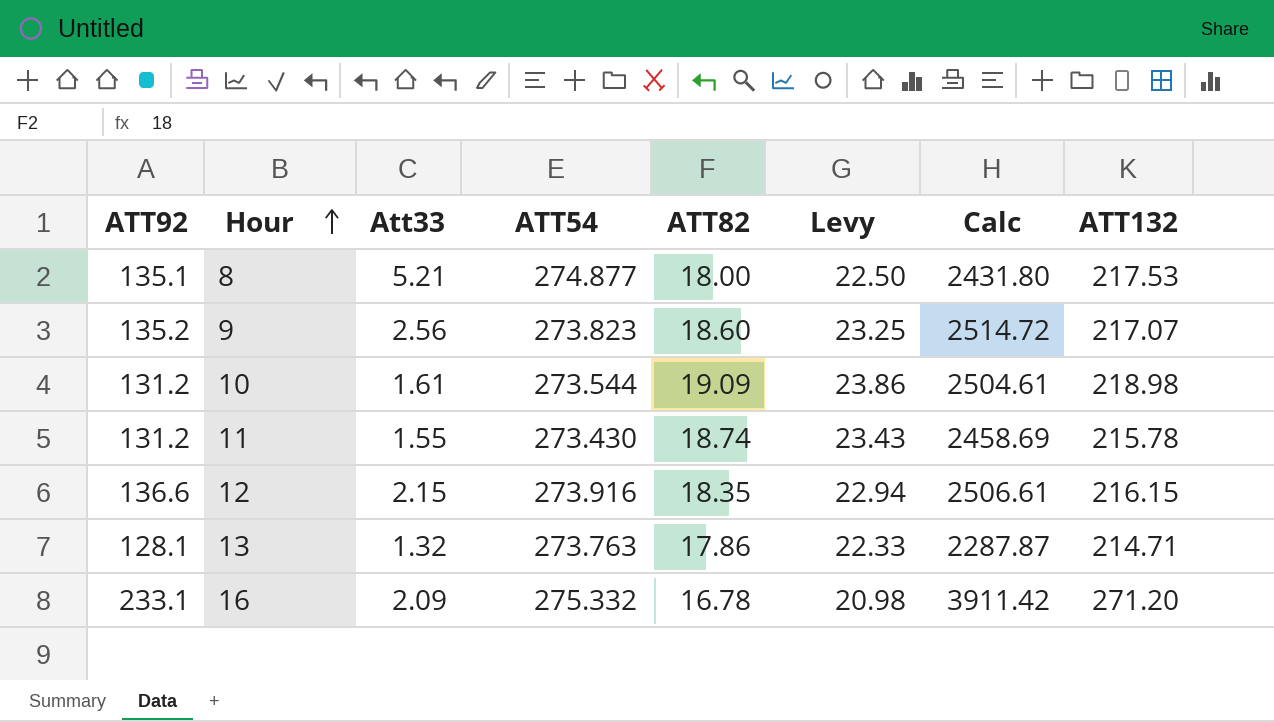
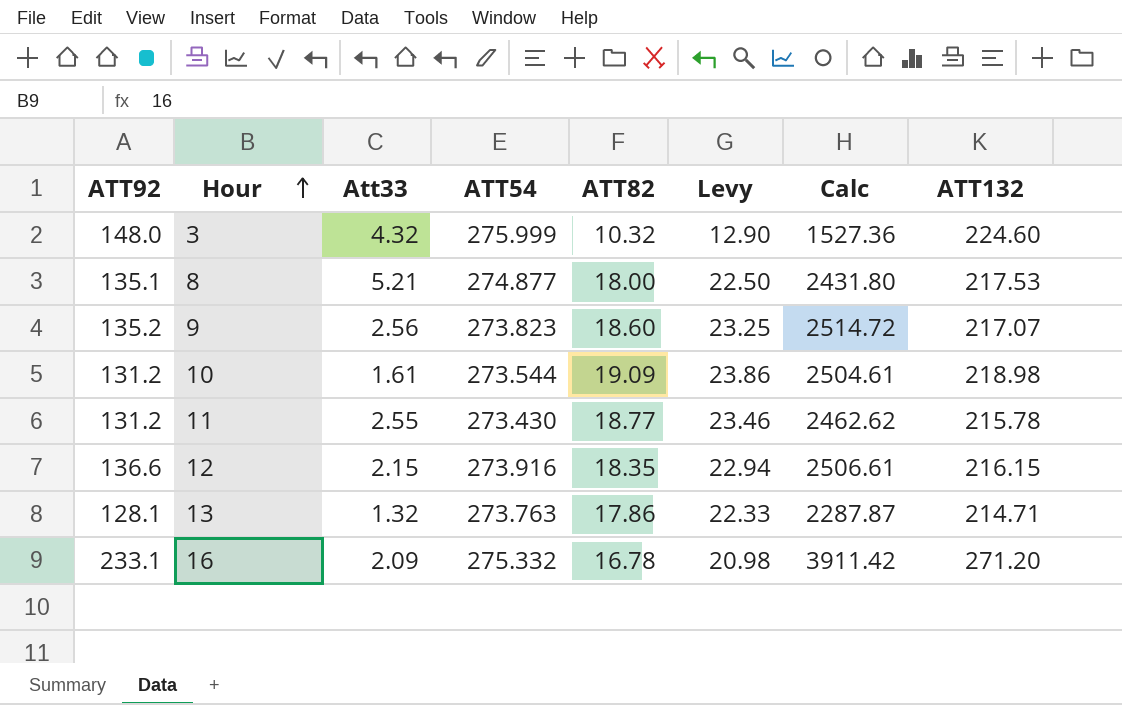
row 3: none -> 148.0 | 4.32 | 275.999 | 10.32 | 12.90 | 1527.36 | 224.60
11 | Att33: 1.55 -> 2.55
11 | ATT82: 18.74 -> 18.77
11 | Levy: 23.43 -> 23.46
11 | Calc: 2458.69 -> 2462.62

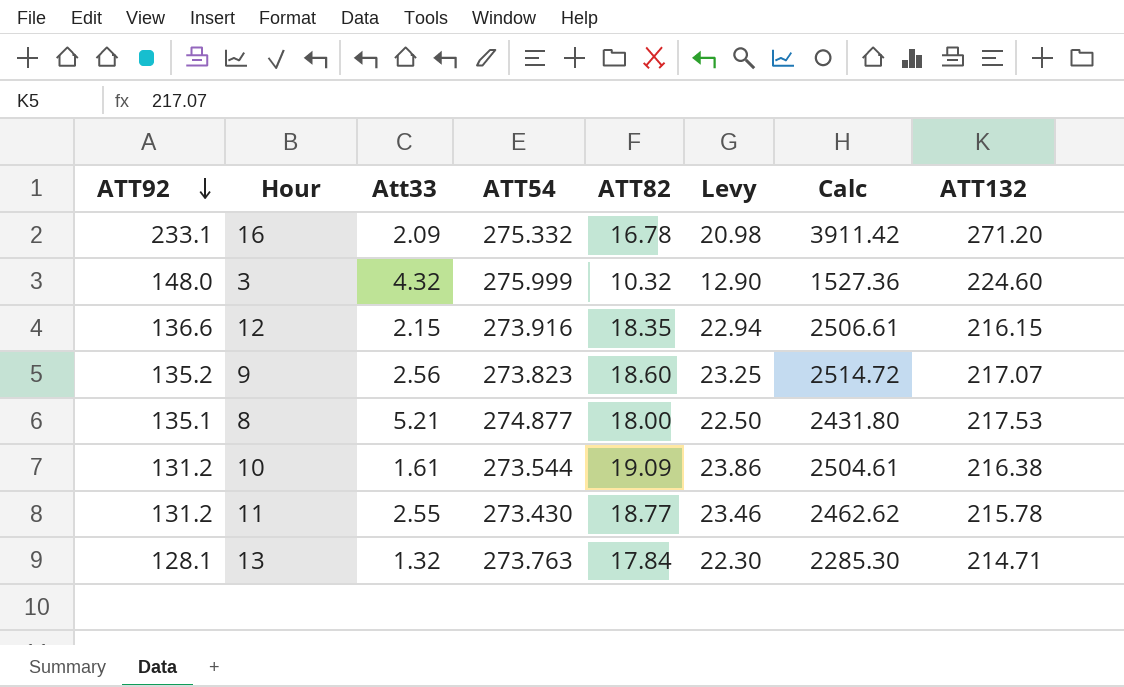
row order: Hour ascending -> ATT92 descending
10 | ATT132: 218.98 -> 216.38
13 | ATT82: 17.86 -> 17.84
13 | Levy: 22.33 -> 22.30
13 | Calc: 2287.87 -> 2285.30

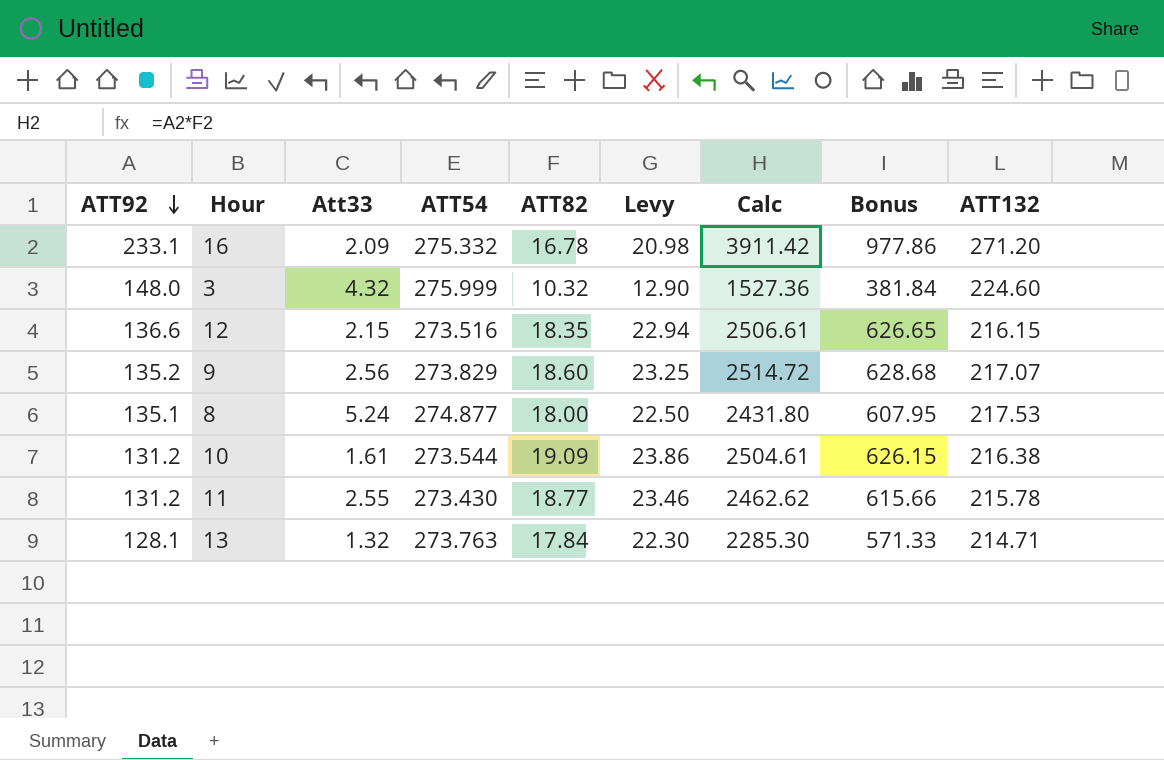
column Bonus | formula: none -> [Calc] * 0.25
12 | ATT54: 273.916 -> 273.516
9 | ATT54: 273.823 -> 273.829
8 | Att33: 5.21 -> 5.24

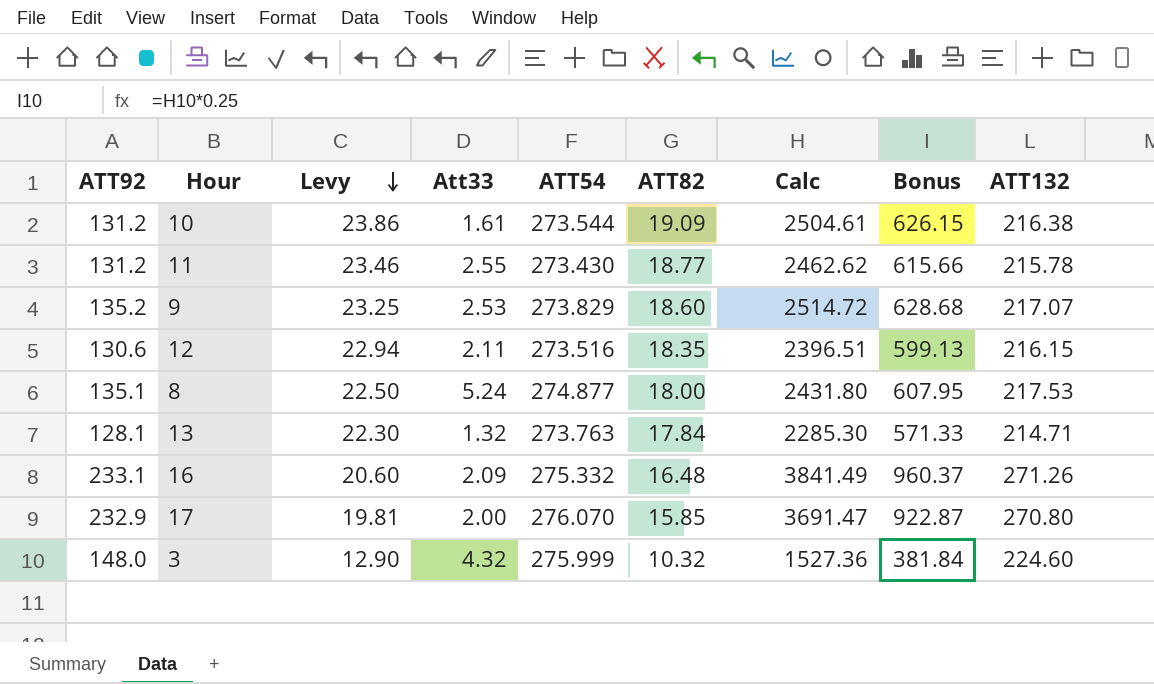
row order: ATT92 descending -> Levy descending
column Levy | position: 6 -> 3
9 | Att33: 2.56 -> 2.53
12 | ATT92: 136.6 -> 130.6
12 | Att33: 2.15 -> 2.11
12 | Calc: 2506.61 -> 2396.51
12 | Bonus: 626.65 -> 599.13
16 | Levy: 20.98 -> 20.60
16 | ATT82: 16.78 -> 16.48
16 | Calc: 3911.42 -> 3841.49
16 | Bonus: 977.86 -> 960.37
16 | ATT132: 271.20 -> 271.26
row 17: none -> 232.9 | 19.81 | 2.00 | 276.070 | 15.85 | 3691.47 | 922.87 | 270.80

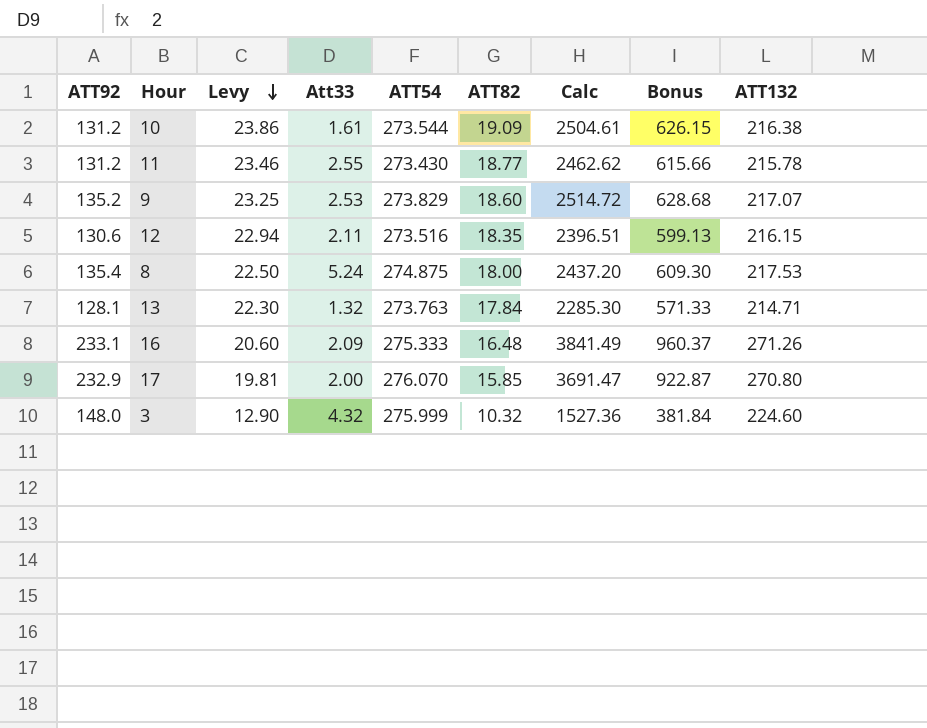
8 | ATT92: 135.1 -> 135.4
8 | ATT54: 274.877 -> 274.875
8 | Calc: 2431.80 -> 2437.20
8 | Bonus: 607.95 -> 609.30
16 | ATT54: 275.332 -> 275.333

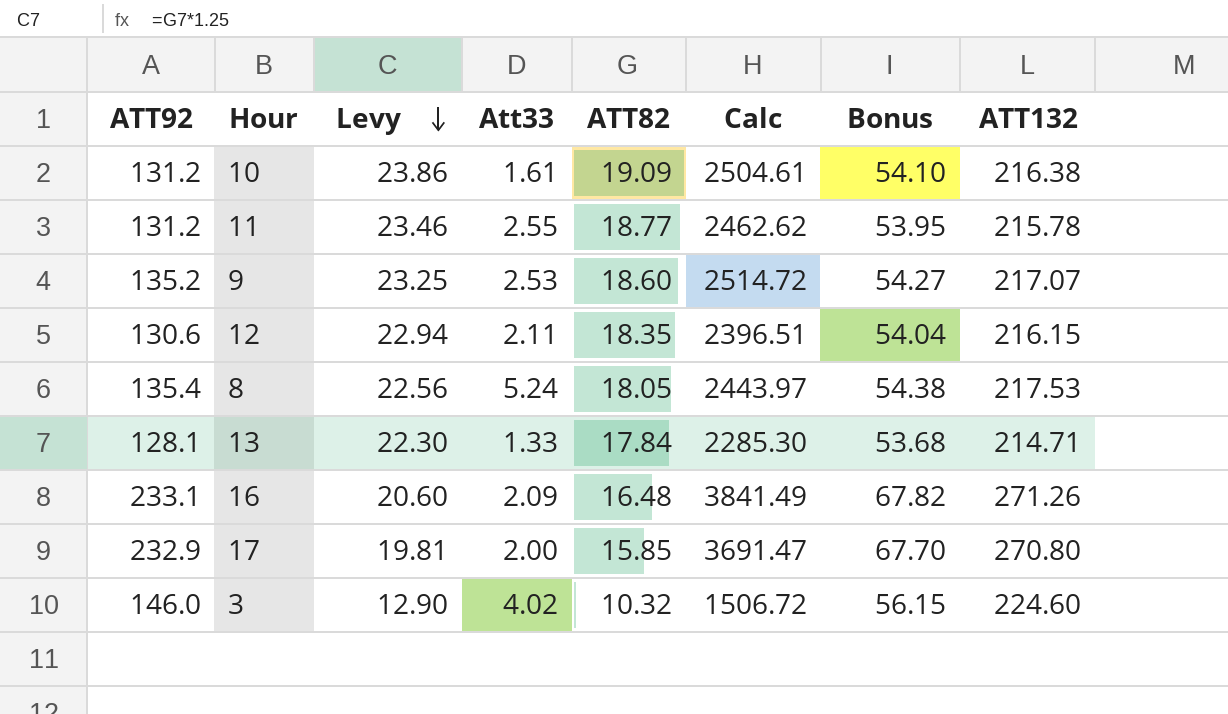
column ATT54 | position: 5 -> none
column Bonus | formula: [Calc] * 0.25 -> [ATT132] * 0.25
8 | Levy: 22.50 -> 22.56
8 | ATT82: 18.00 -> 18.05
8 | Calc: 2437.20 -> 2443.97
13 | Att33: 1.32 -> 1.33
3 | ATT92: 148.0 -> 146.0
3 | Att33: 4.32 -> 4.02
3 | Calc: 1527.36 -> 1506.72

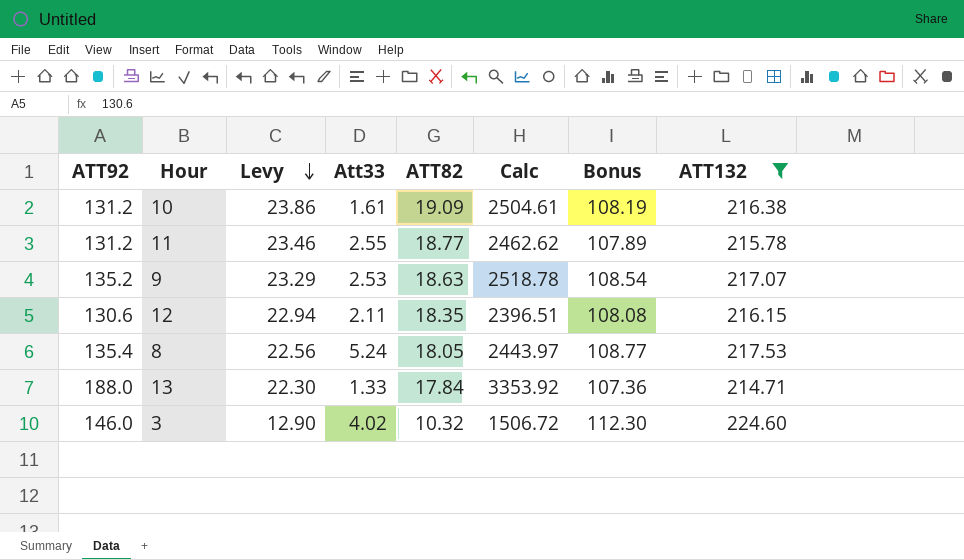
filter: none -> ATT132 <= 224.60
column Bonus | formula: [ATT132] * 0.25 -> [ATT132] * 0.5
9 | Levy: 23.25 -> 23.29
9 | ATT82: 18.60 -> 18.63
9 | Calc: 2514.72 -> 2518.78
13 | ATT92: 128.1 -> 188.0
13 | Calc: 2285.30 -> 3353.92

